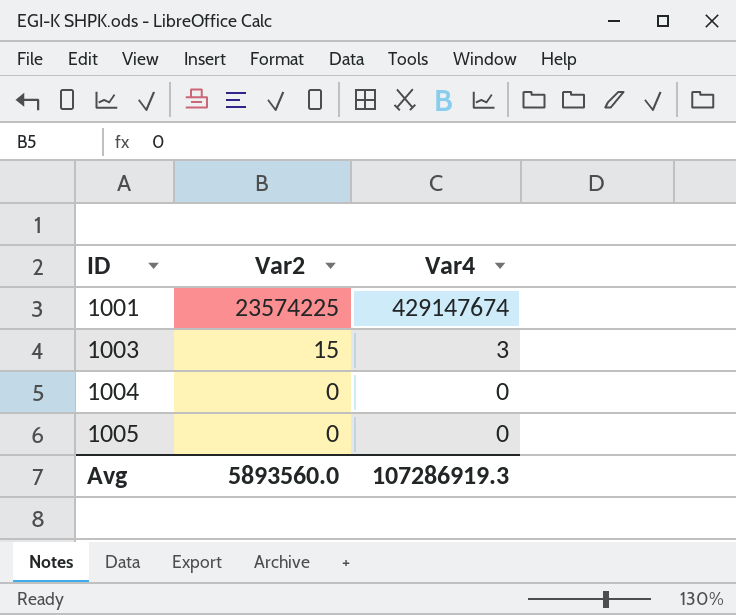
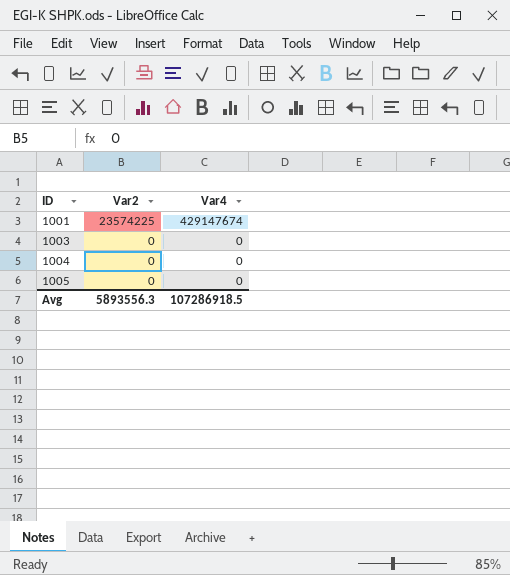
1003 | Var2: 15 -> 0
1003 | Var4: 3 -> 0
Avg | Var2: 5893560.0 -> 5893556.3
Avg | Var4: 107286919.3 -> 107286918.5

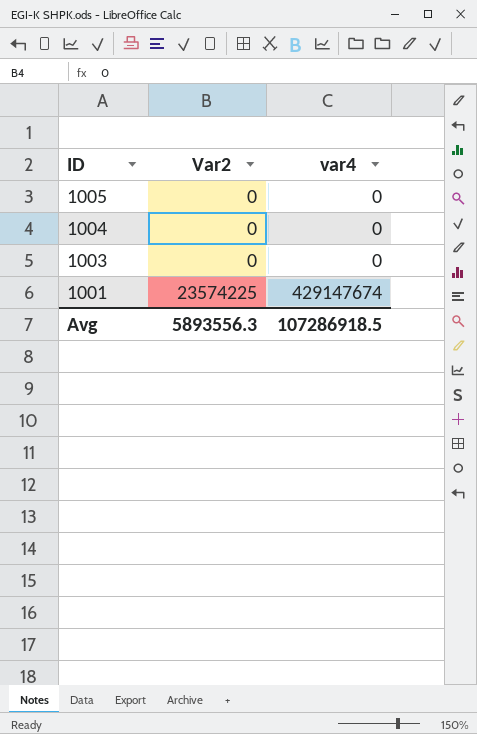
row order: ID ascending -> ID descending
column name: Var4 -> var4

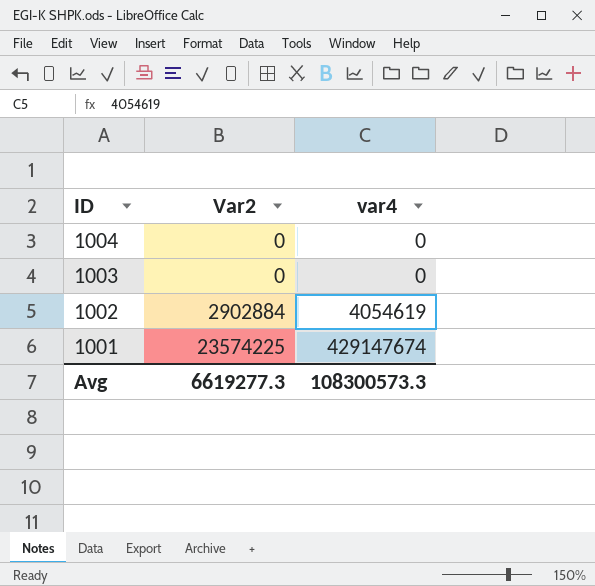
row 1005: 0 | 0 -> none
row 1002: none -> 2902884 | 4054619
Avg | Var2: 5893556.3 -> 6619277.3
Avg | var4: 107286918.5 -> 108300573.3

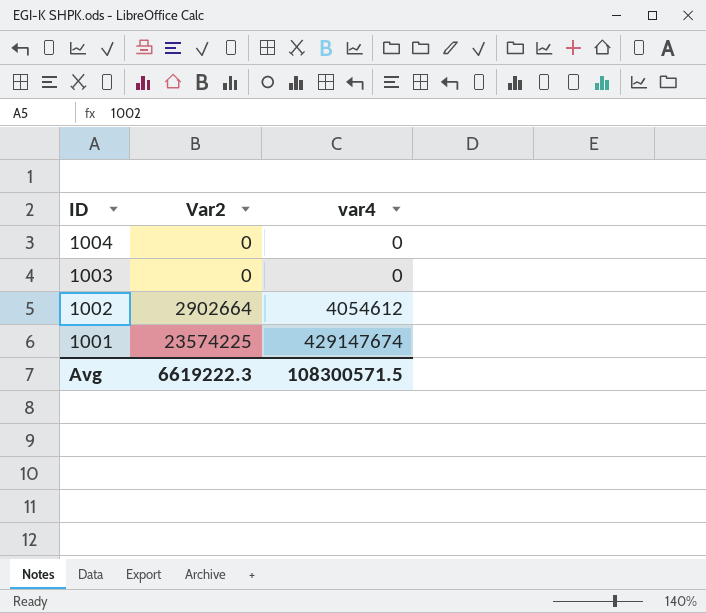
1002 | Var2: 2902884 -> 2902664
1002 | var4: 4054619 -> 4054612
Avg | Var2: 6619277.3 -> 6619222.3
Avg | var4: 108300573.3 -> 108300571.5

